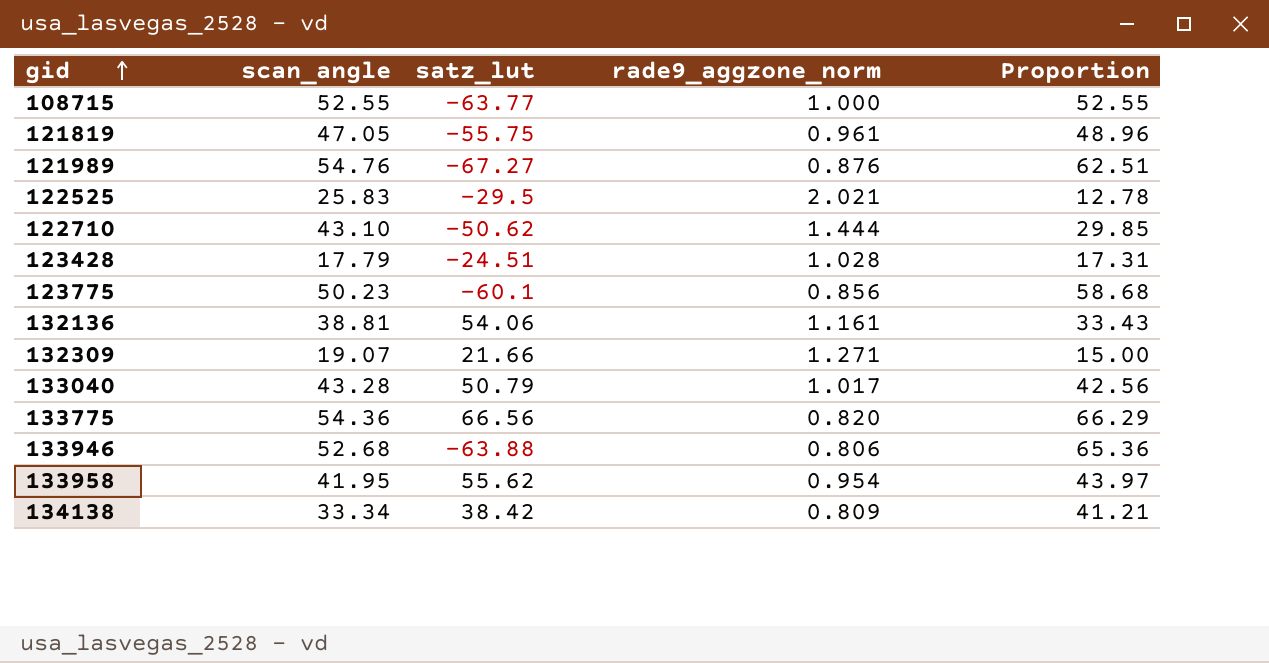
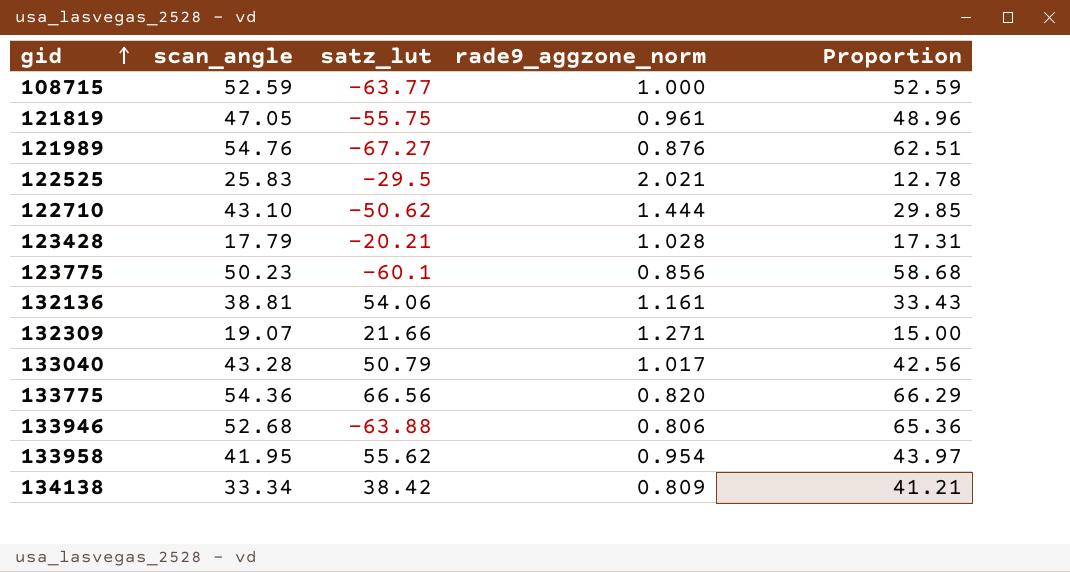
108715 | scan_angle: 52.55 -> 52.59
108715 | Proportion: 52.55 -> 52.59
123428 | satz_lut: -24.51 -> -20.21

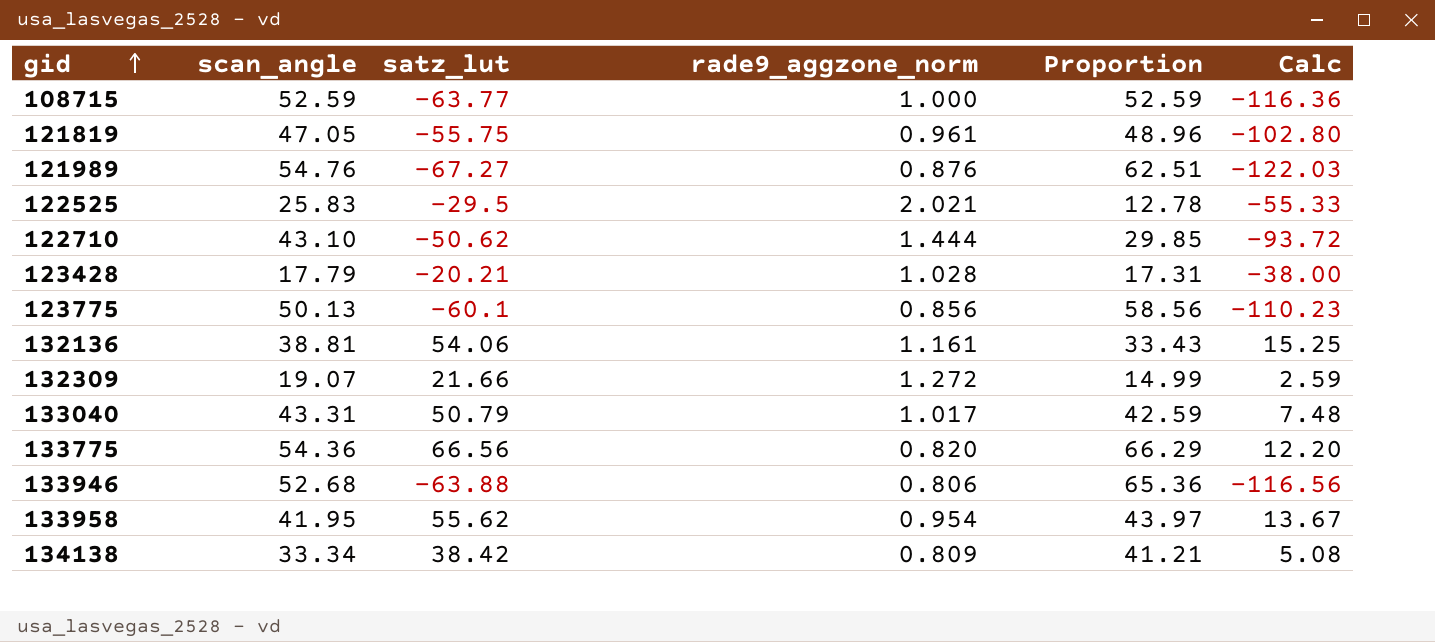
column Calc | formula: none -> [satz_lut] - [scan_angle]
123775 | scan_angle: 50.23 -> 50.13
123775 | Proportion: 58.68 -> 58.56
132309 | rade9_aggzone_norm: 1.271 -> 1.272
132309 | Proportion: 15.00 -> 14.99
133040 | scan_angle: 43.28 -> 43.31
133040 | Proportion: 42.56 -> 42.59

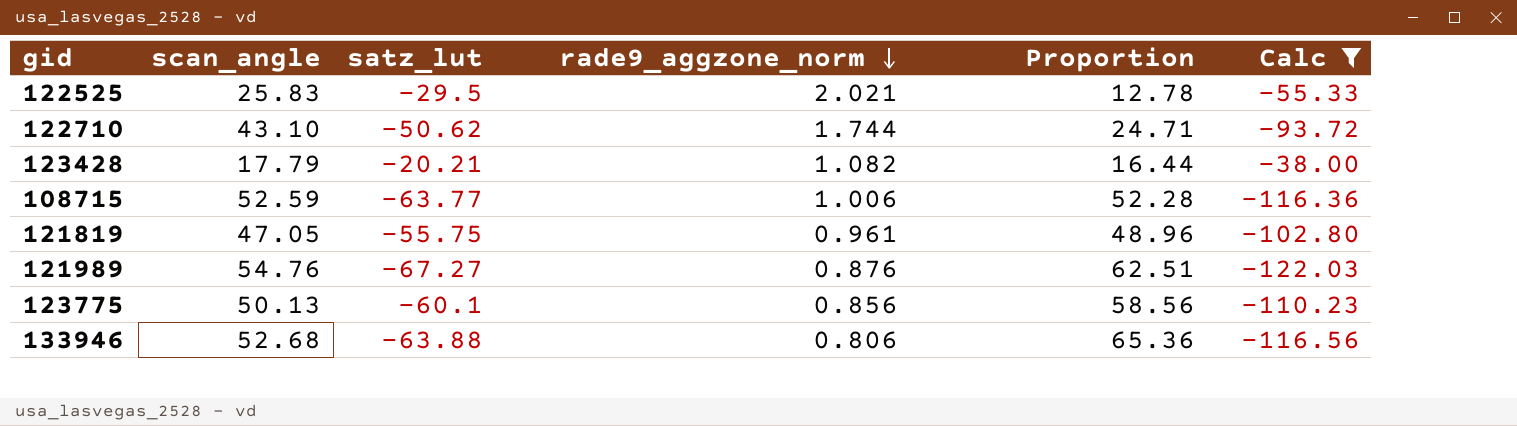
filter: none -> Calc <= -38.00
row order: gid ascending -> rade9_aggzone_norm descending
122710 | rade9_aggzone_norm: 1.444 -> 1.744
122710 | Proportion: 29.85 -> 24.71
123428 | rade9_aggzone_norm: 1.028 -> 1.082
123428 | Proportion: 17.31 -> 16.44
108715 | rade9_aggzone_norm: 1.000 -> 1.006
108715 | Proportion: 52.59 -> 52.28

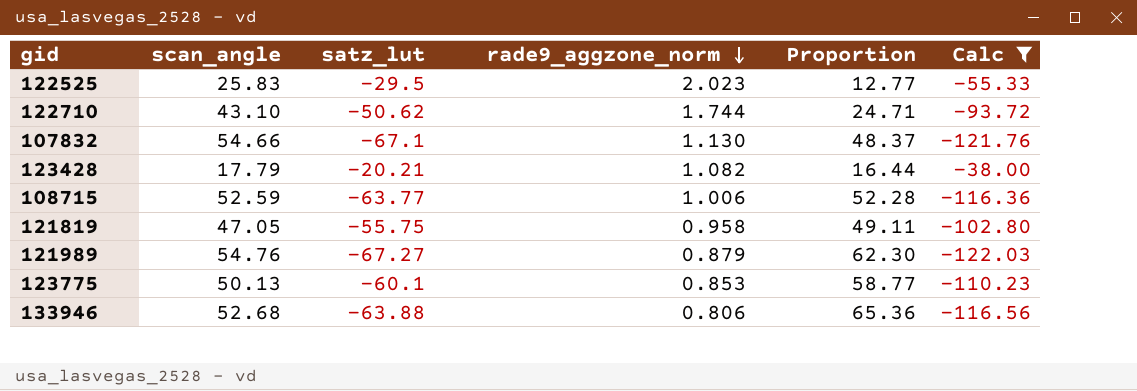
122525 | rade9_aggzone_norm: 2.021 -> 2.023
122525 | Proportion: 12.78 -> 12.77
row 107832: none -> 54.66 | -67.1 | 1.130 | 48.37 | -121.76
121819 | rade9_aggzone_norm: 0.961 -> 0.958
121819 | Proportion: 48.96 -> 49.11
121989 | rade9_aggzone_norm: 0.876 -> 0.879
121989 | Proportion: 62.51 -> 62.30
123775 | rade9_aggzone_norm: 0.856 -> 0.853
123775 | Proportion: 58.56 -> 58.77

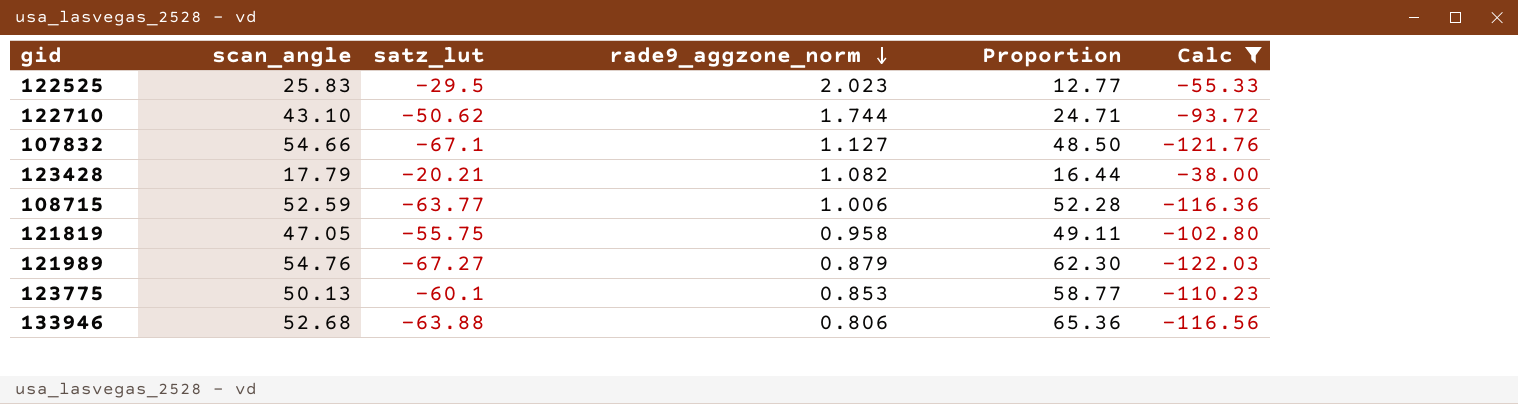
107832 | rade9_aggzone_norm: 1.130 -> 1.127
107832 | Proportion: 48.37 -> 48.50

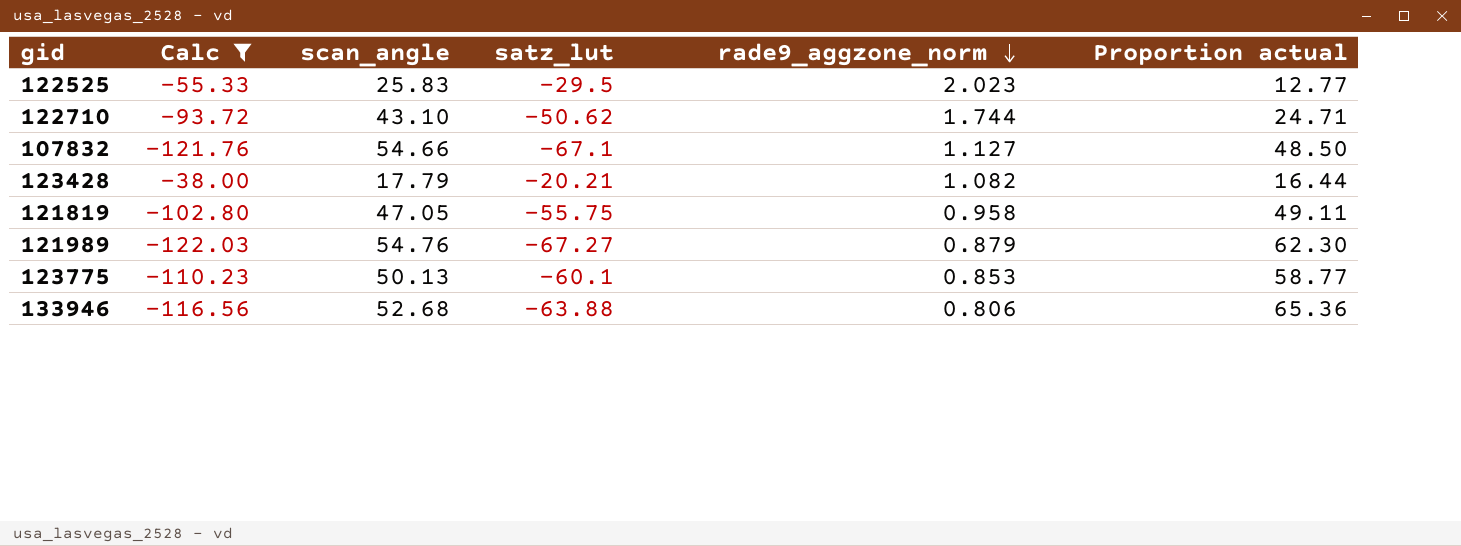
column Calc | position: 6 -> 2
column name: Proportion -> Proportion actual
row 108715: 52.59 | -63.77 | 1.006 | 52.28 | -116.36 -> none

